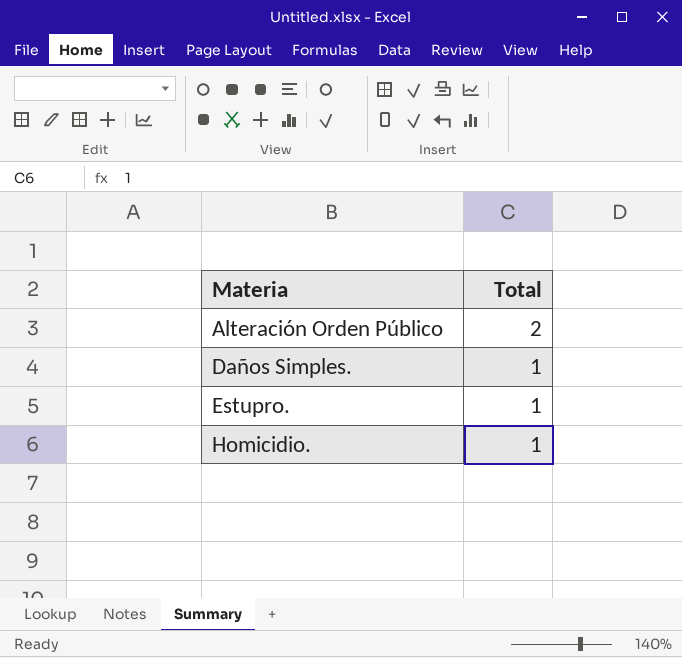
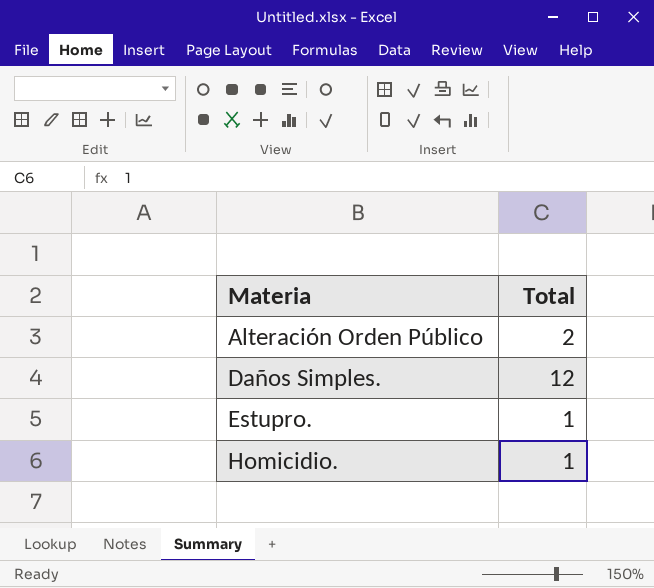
Daños Simples. | Total: 1 -> 12

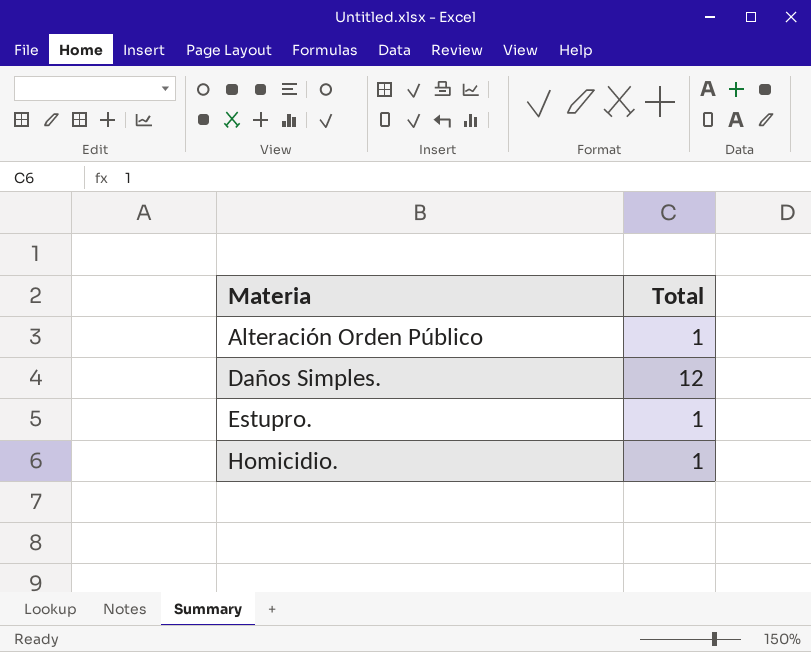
Alteración Orden Público | Total: 2 -> 1

